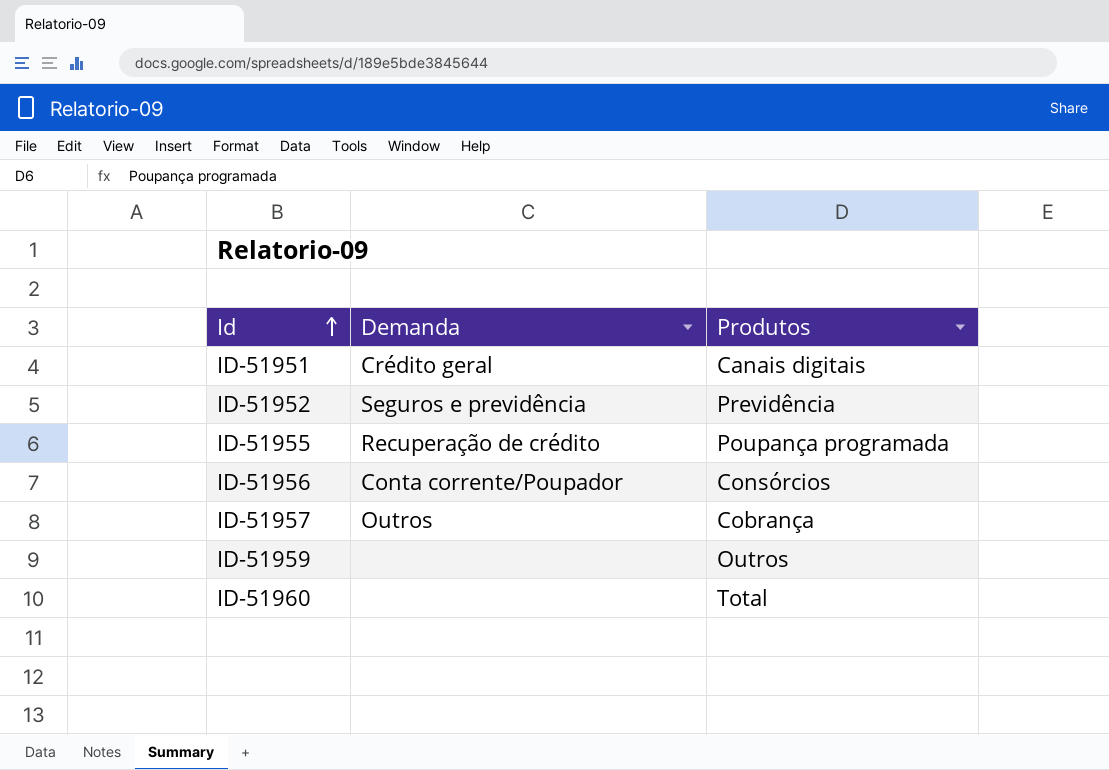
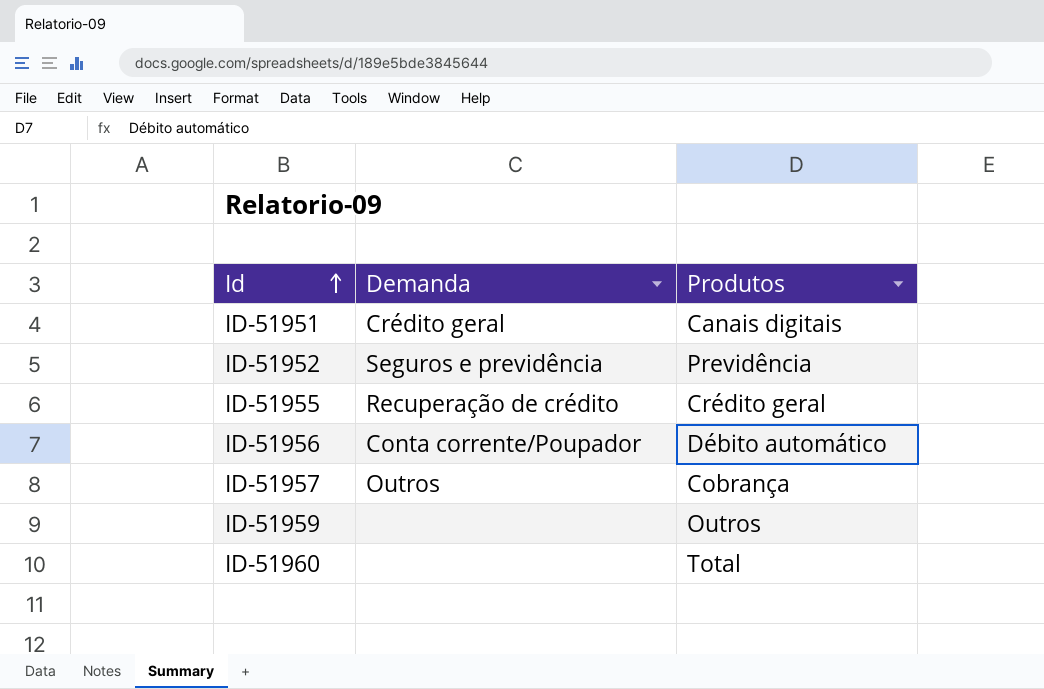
ID-51955 | Produtos: Poupança programada -> Crédito geral
ID-51956 | Produtos: Consórcios -> Débito automático

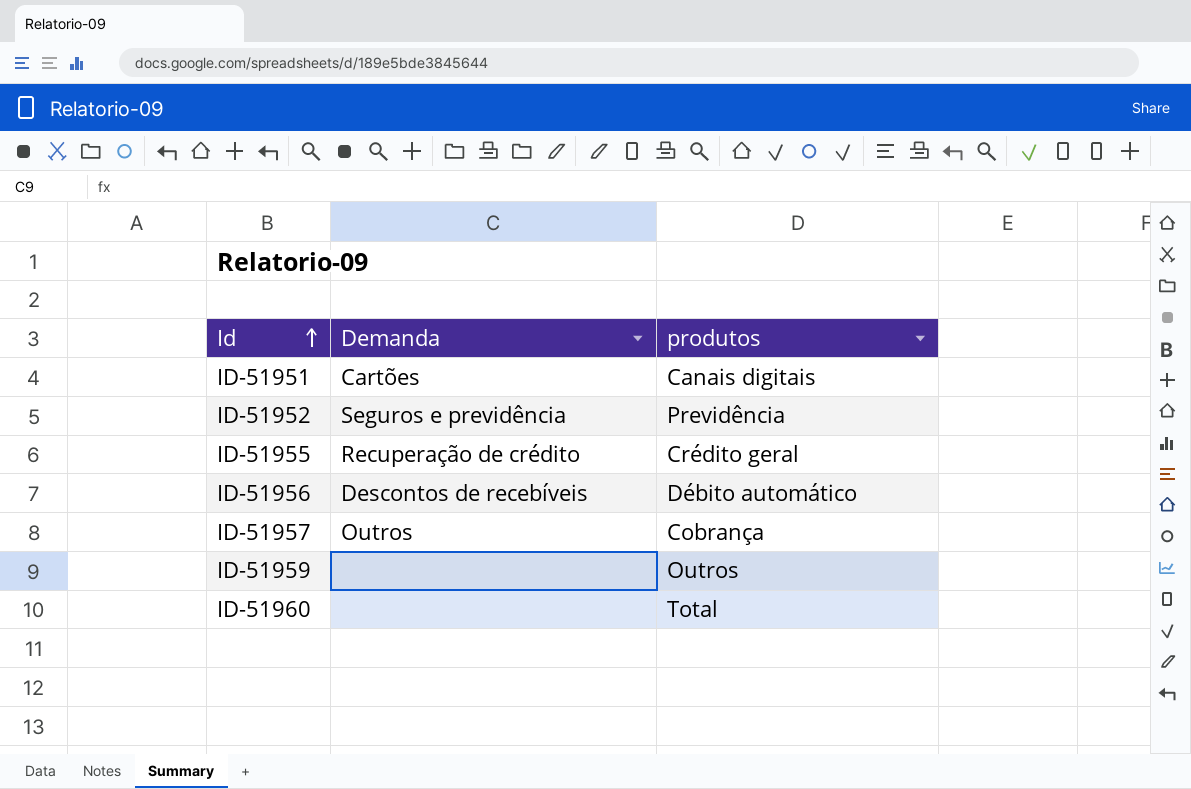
column name: Produtos -> produtos
ID-51951 | Demanda: Crédito geral -> Cartões
ID-51956 | Demanda: Conta corrente/Poupador -> Descontos de recebíveis

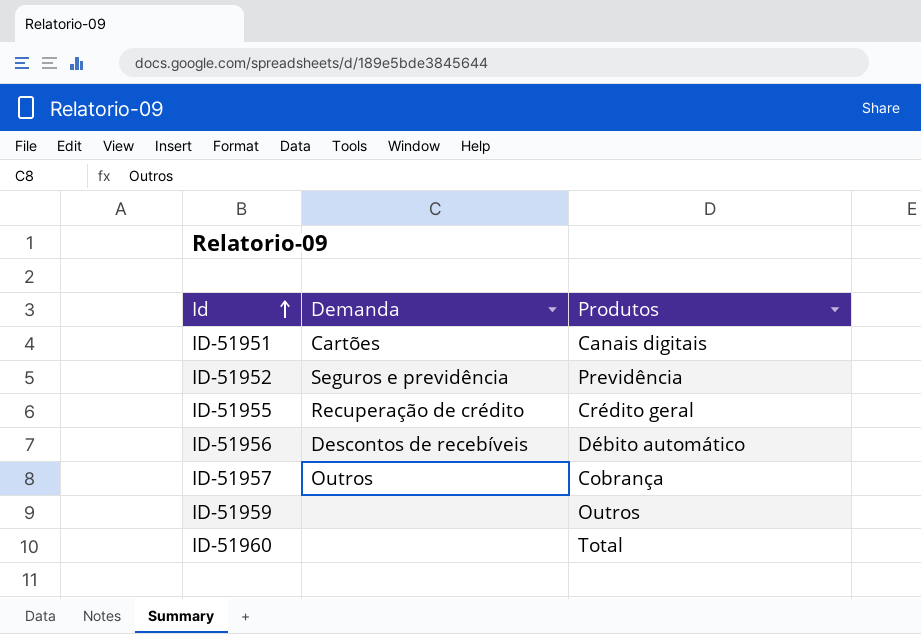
column name: produtos -> Produtos

